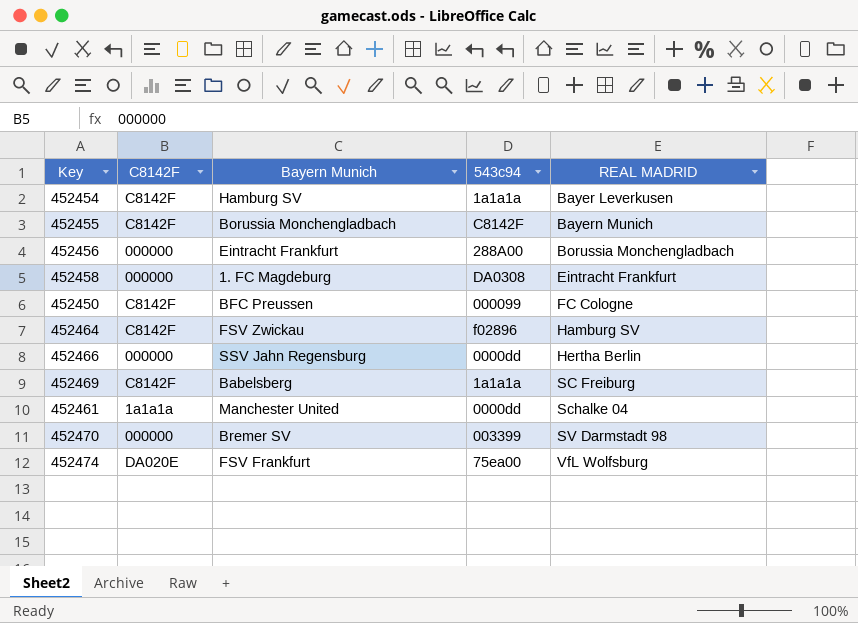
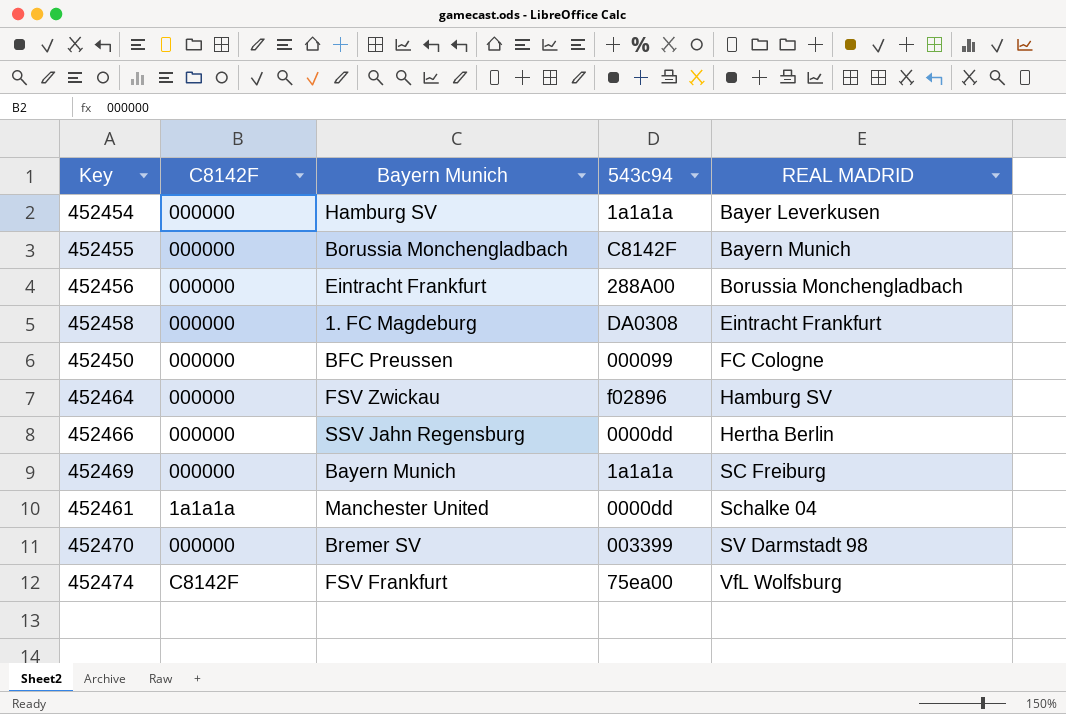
452454 | C8142F: C8142F -> 000000
452455 | C8142F: C8142F -> 000000
452450 | C8142F: C8142F -> 000000
452464 | C8142F: C8142F -> 000000
452469 | C8142F: C8142F -> 000000
452469 | Bayern Munich: Babelsberg -> Bayern Munich
452474 | C8142F: DA020E -> C8142F

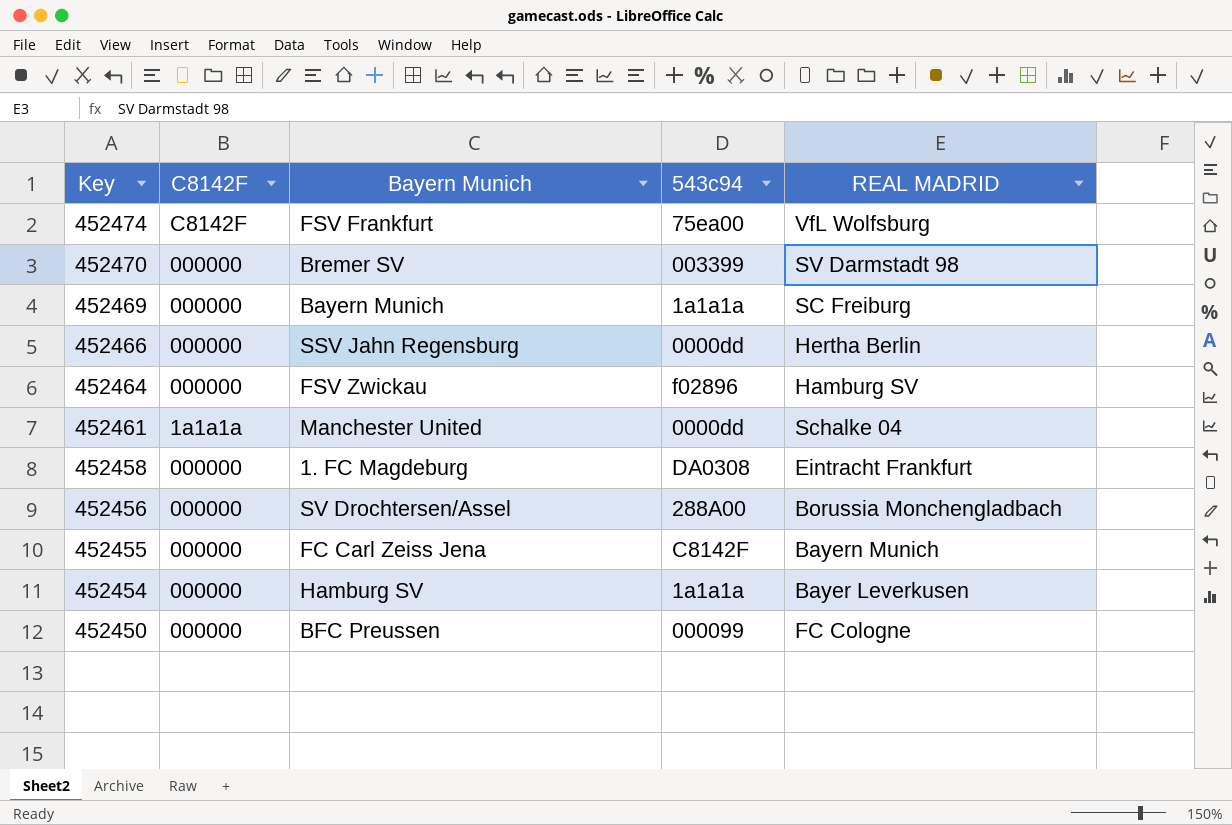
row order: REAL MADRID ascending -> Key descending
452456 | Bayern Munich: Eintracht Frankfurt -> SV Drochtersen/Assel
452455 | Bayern Munich: Borussia Monchengladbach -> FC Carl Zeiss Jena

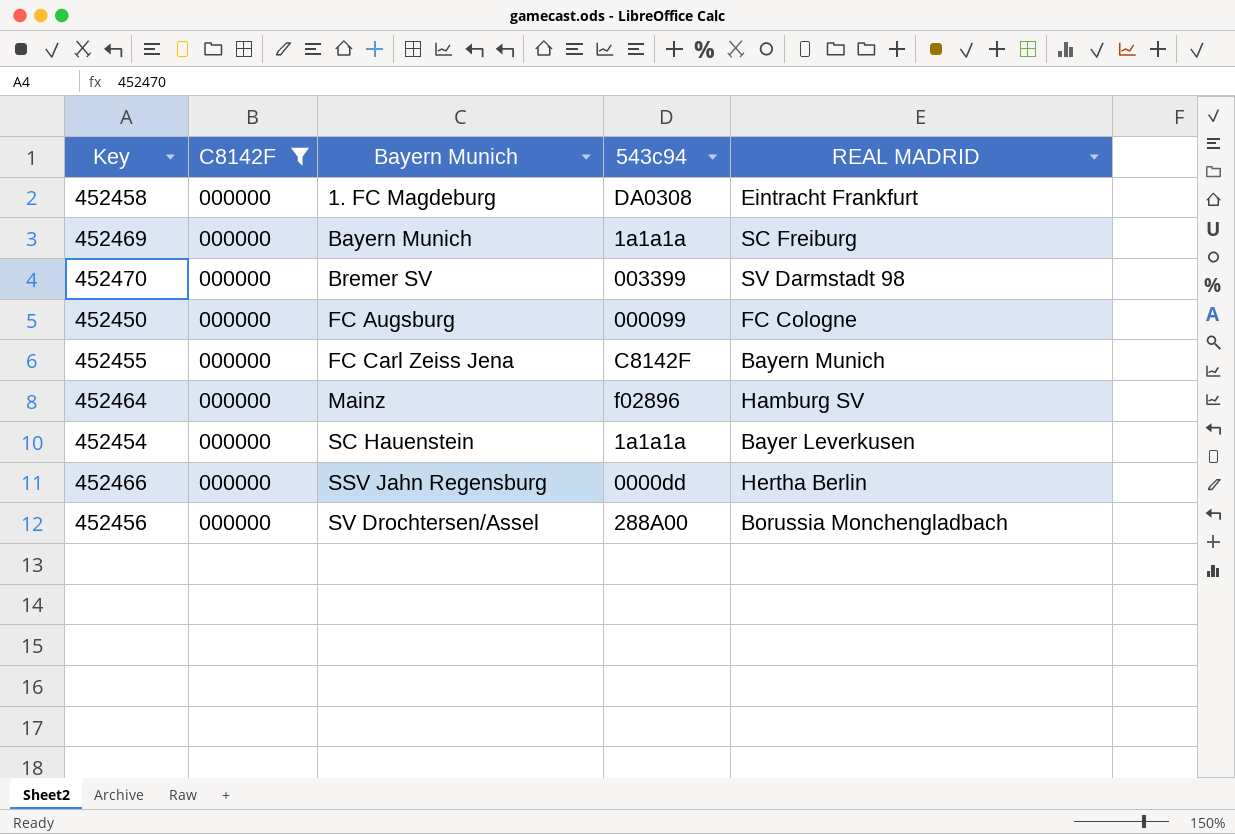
filter: none -> C8142F = 000000
row order: Key descending -> Bayern Munich ascending
452450 | Bayern Munich: BFC Preussen -> FC Augsburg
452464 | Bayern Munich: FSV Zwickau -> Mainz
452454 | Bayern Munich: Hamburg SV -> SC Hauenstein

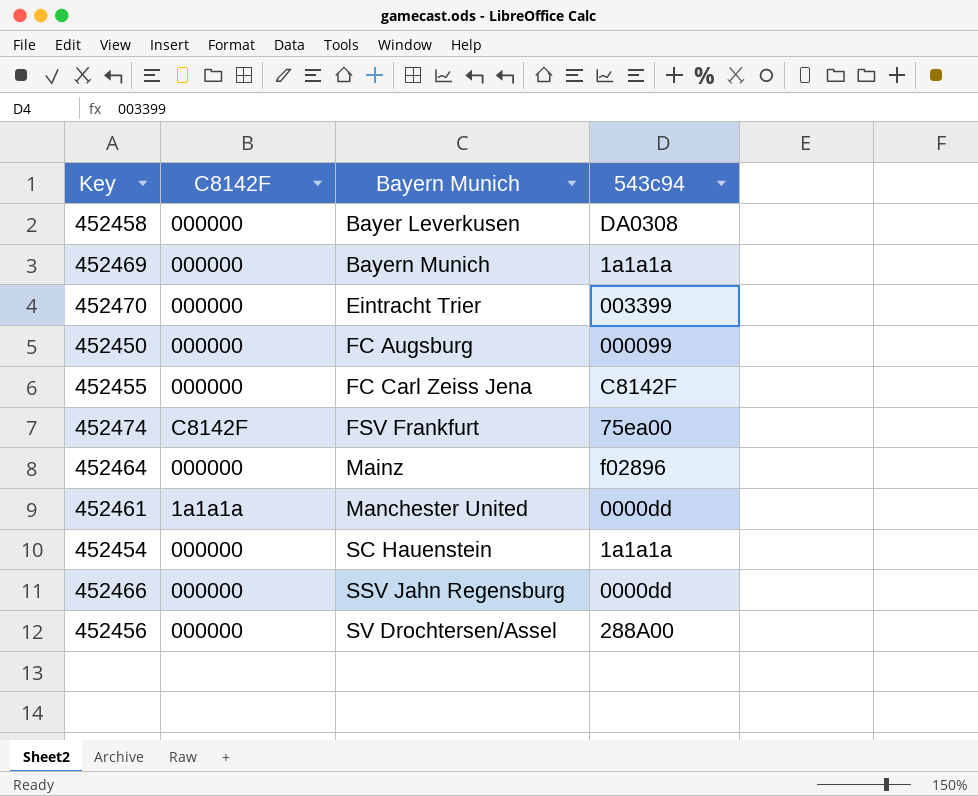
filter: C8142F = 000000 -> none
column REAL MADRID | position: 5 -> none
452458 | Bayern Munich: 1. FC Magdeburg -> Bayer Leverkusen
452470 | Bayern Munich: Bremer SV -> Eintracht Trier

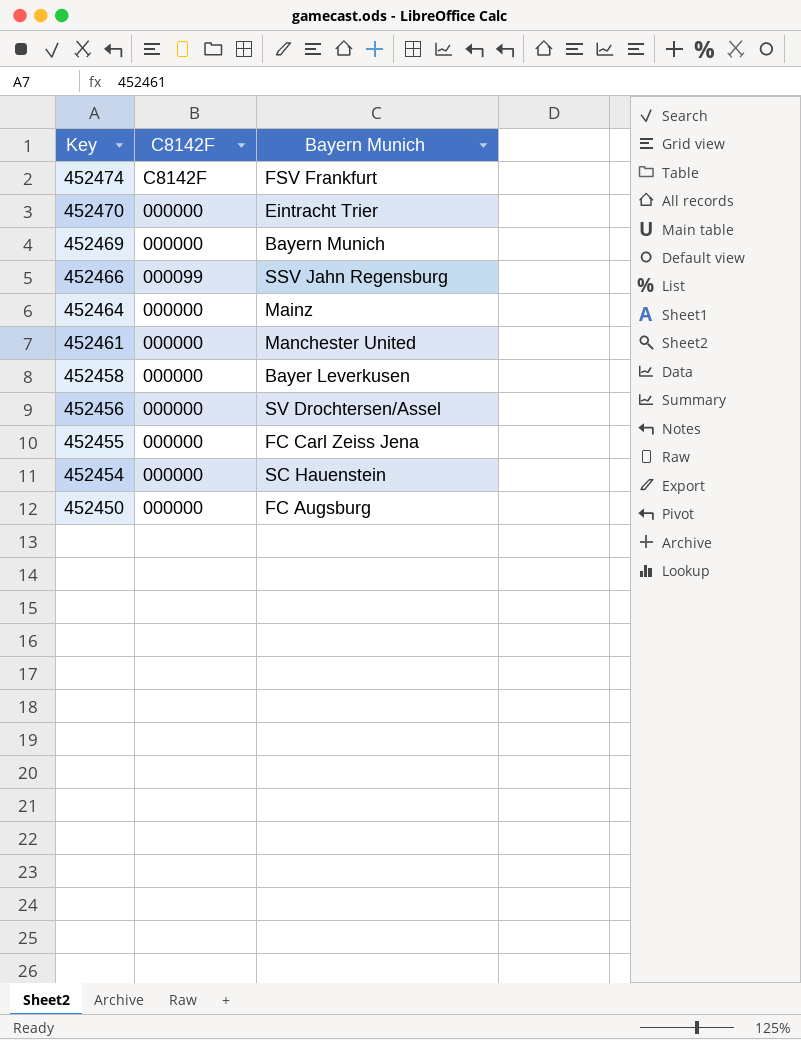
row order: Bayern Munich ascending -> Key descending
column 543c94 | position: 4 -> none
452466 | C8142F: 000000 -> 000099
452461 | C8142F: 1a1a1a -> 000000

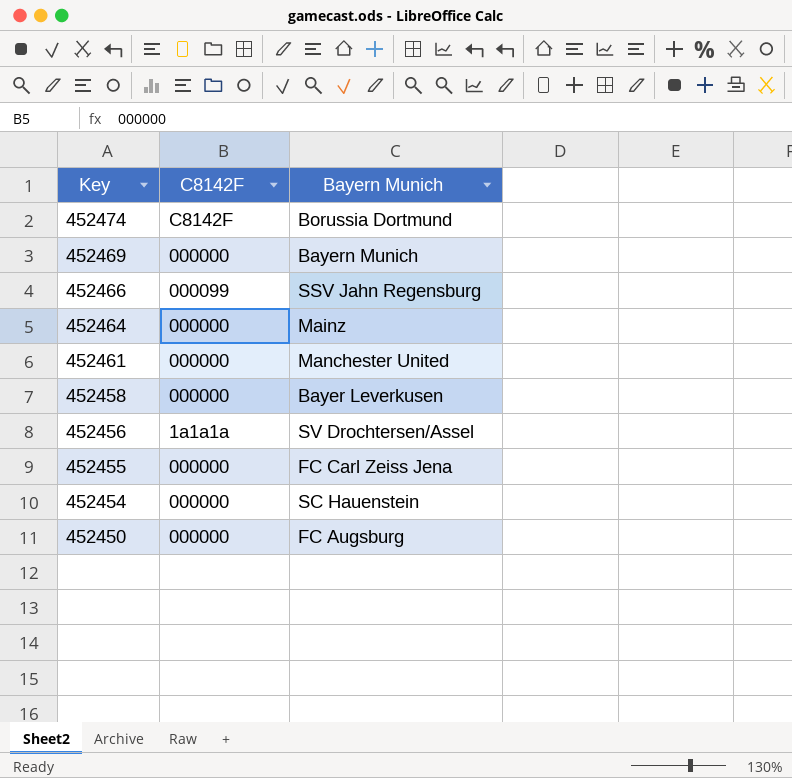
row 452470: 000000 | Eintracht Trier -> none
452474 | Bayern Munich: FSV Frankfurt -> Borussia Dortmund
452456 | C8142F: 000000 -> 1a1a1a

